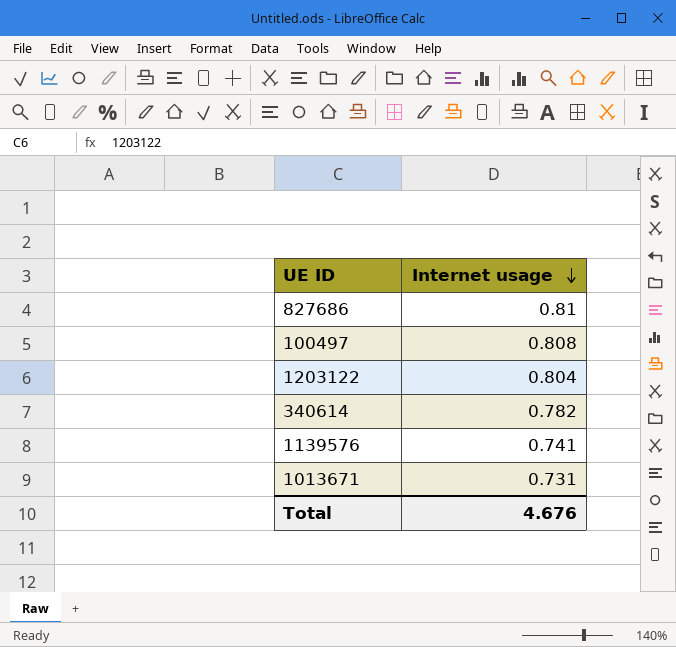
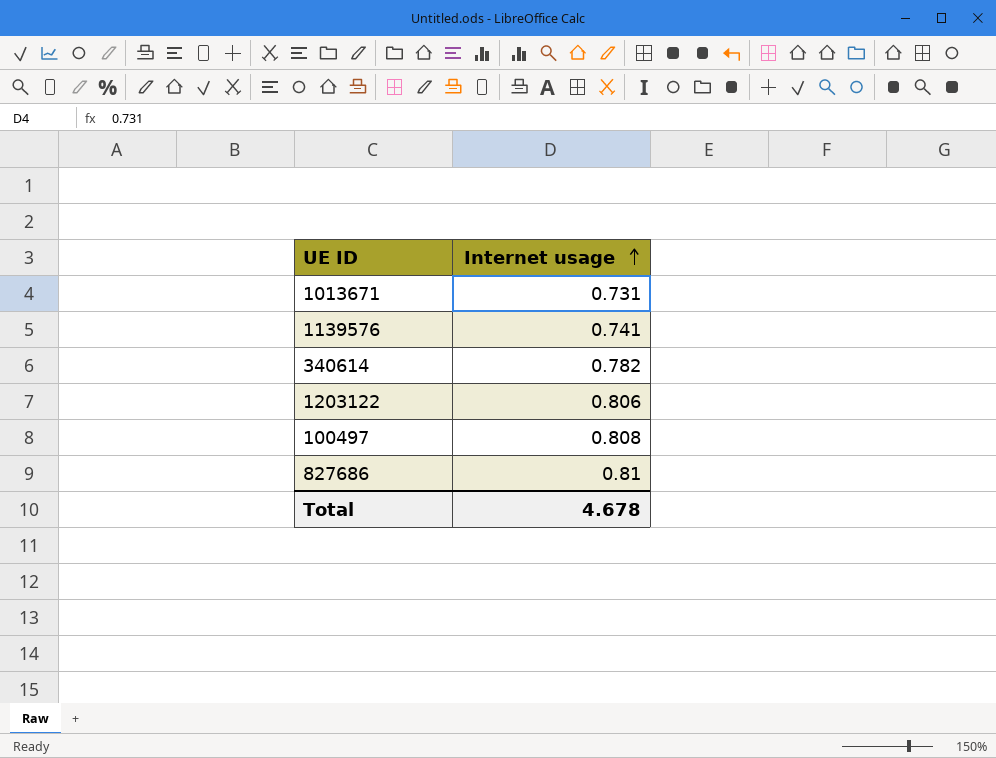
row order: Internet usage descending -> Internet usage ascending
1203122 | Internet usage: 0.804 -> 0.806
Total | Internet usage: 4.676 -> 4.678

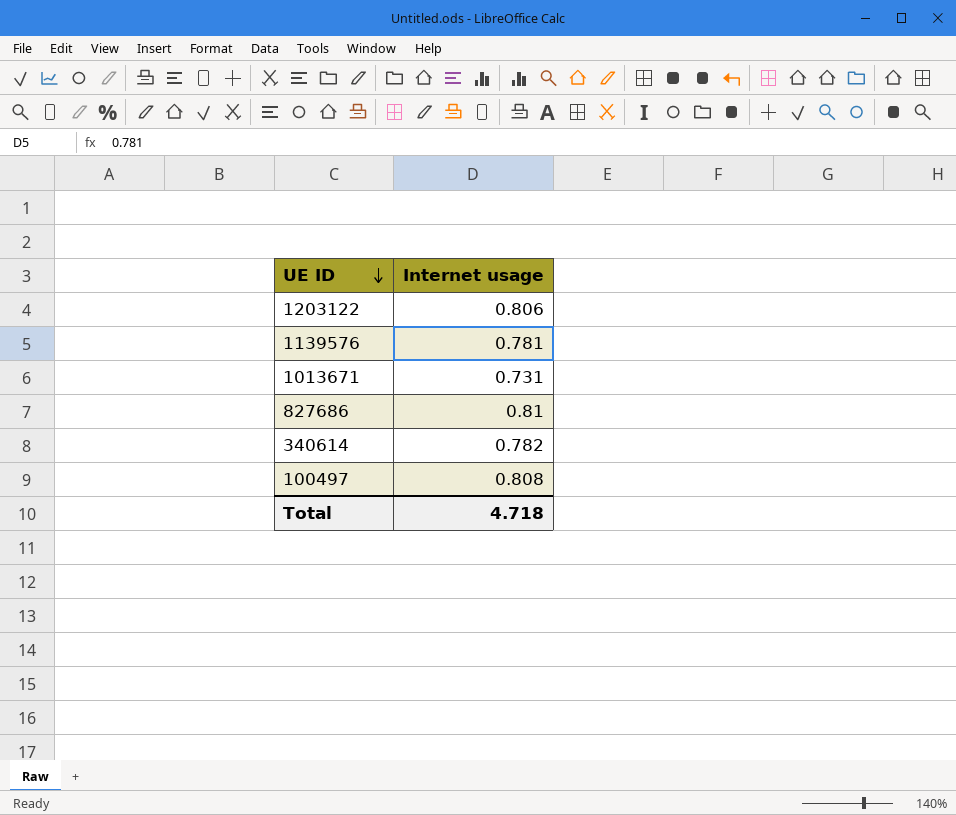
row order: Internet usage ascending -> UE ID descending
1139576 | Internet usage: 0.741 -> 0.781
Total | Internet usage: 4.678 -> 4.718

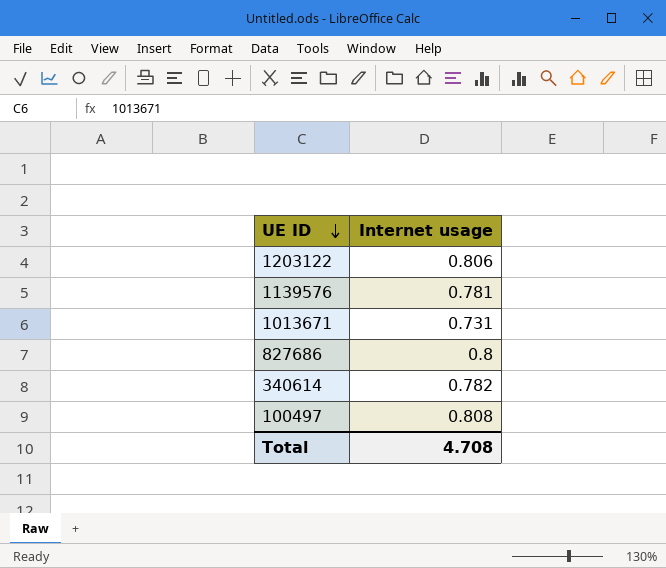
827686 | Internet usage: 0.81 -> 0.8
Total | Internet usage: 4.718 -> 4.708

